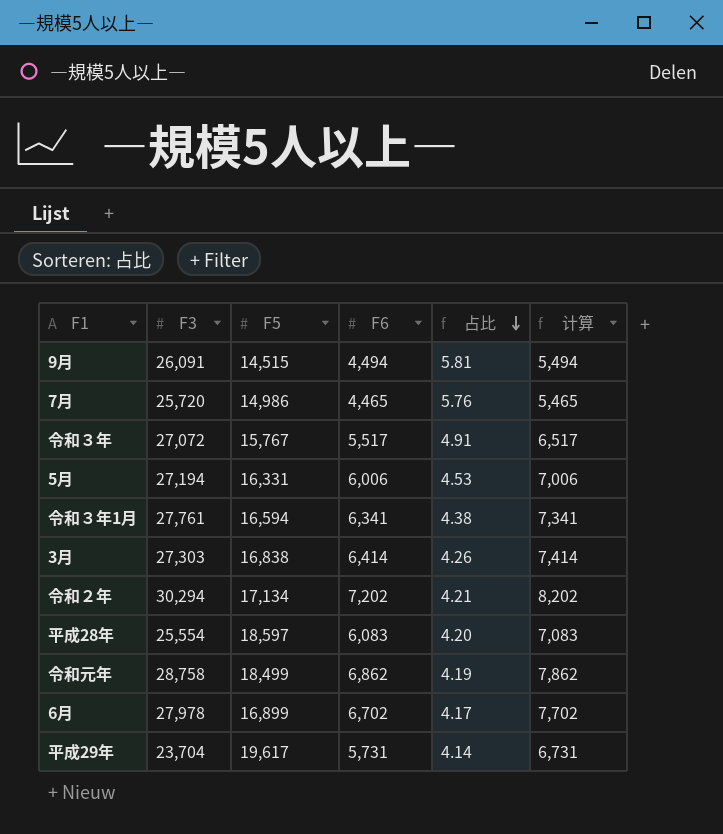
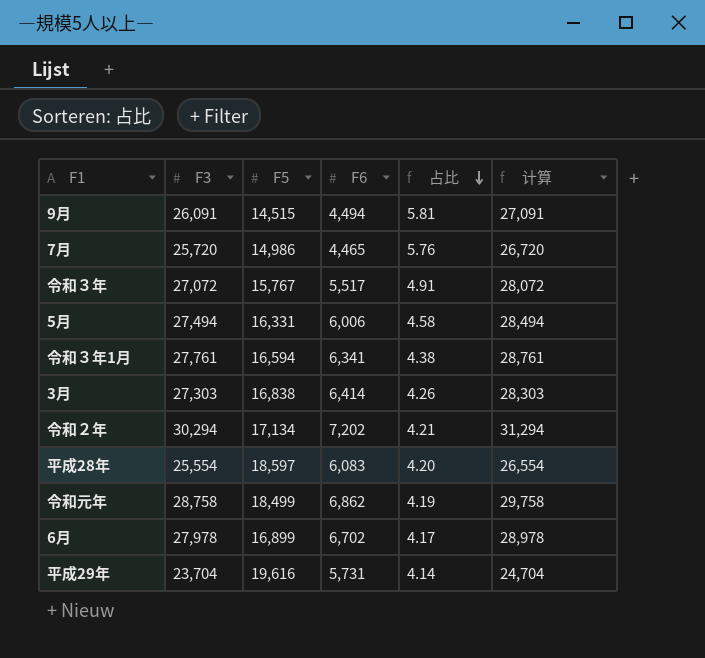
column 计算 | formula: [F6] + 1000 -> [F3] + 1000
5月 | F3: 27,194 -> 27,494
5月 | 占比: 4.53 -> 4.58
平成29年 | F5: 19,617 -> 19,616

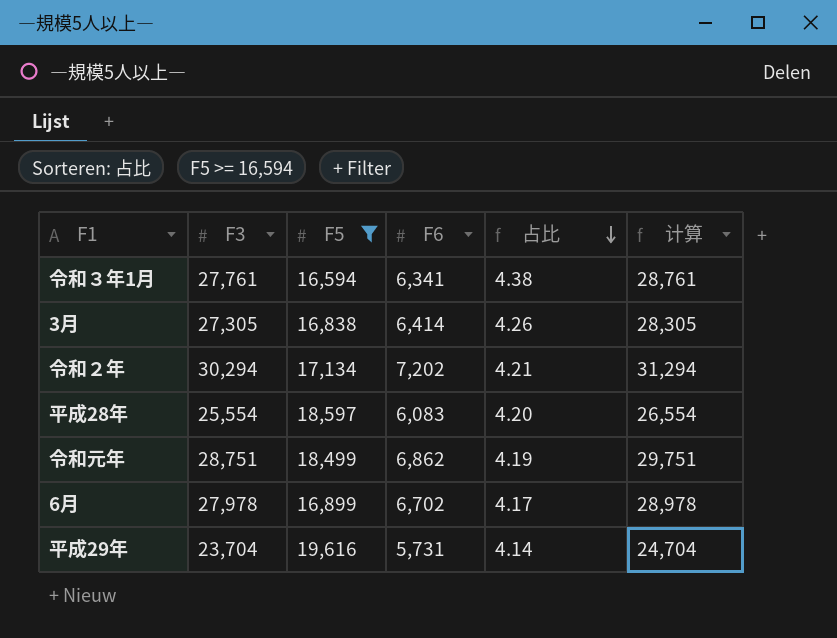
filter: none -> F5 >= 16,594
3月 | F3: 27,303 -> 27,305
3月 | 计算: 28,303 -> 28,305
令和元年 | F3: 28,758 -> 28,751
令和元年 | 计算: 29,758 -> 29,751

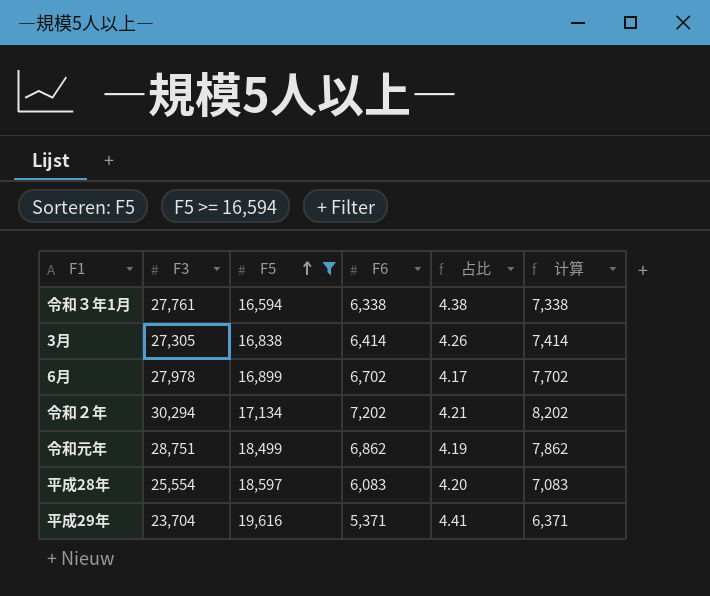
row order: 占比 descending -> F5 ascending
column 计算 | formula: [F3] + 1000 -> [F6] + 1000
令和３年1月 | F6: 6,341 -> 6,338
平成29年 | F6: 5,731 -> 5,371
平成29年 | 占比: 4.14 -> 4.41

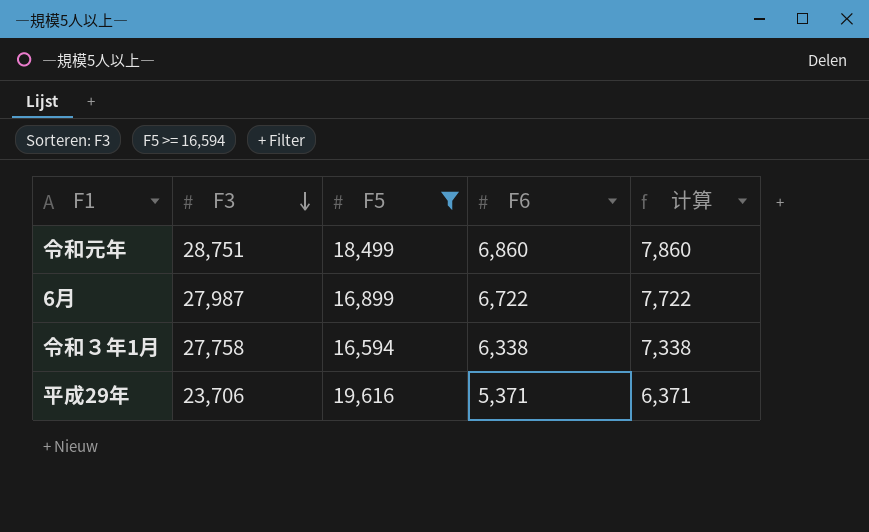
row order: F5 ascending -> F3 descending
column 占比 | formula: [F3] / [F6] -> none
row 3月: 27,305 | 16,838 | 6,414 | 4.26 | 7,414 -> none
row 令和２年: 30,294 | 17,134 | 7,202 | 4.21 | 8,202 -> none
row 平成28年: 25,554 | 18,597 | 6,083 | 4.20 | 7,083 -> none
令和元年 | F6: 6,862 -> 6,860
令和元年 | 计算: 7,862 -> 7,860
6月 | F3: 27,978 -> 27,987
6月 | F6: 6,702 -> 6,722
6月 | 计算: 7,702 -> 7,722
令和３年1月 | F3: 27,761 -> 27,758
平成29年 | F3: 23,704 -> 23,706

